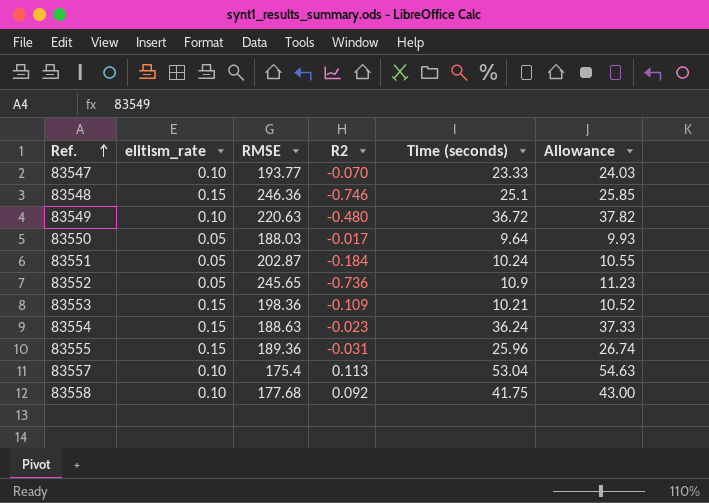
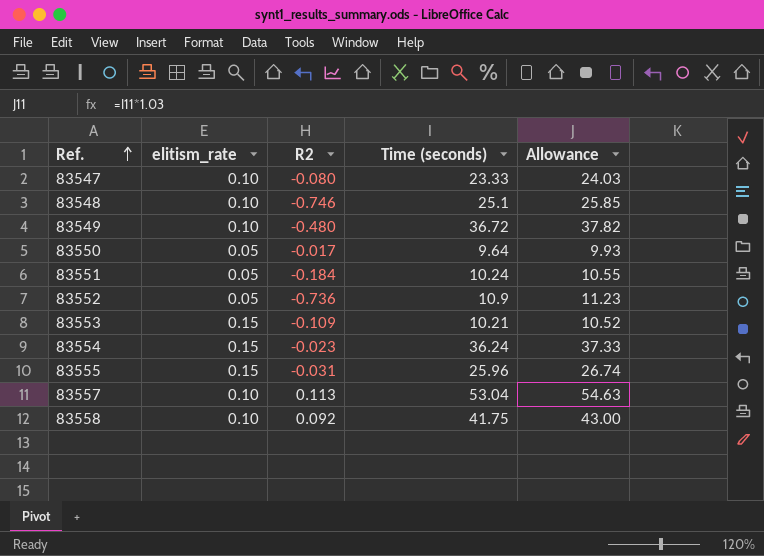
column RMSE | position: 3 -> none
83547 | R2: -0.070 -> -0.080
83548 | elitism_rate: 0.15 -> 0.10

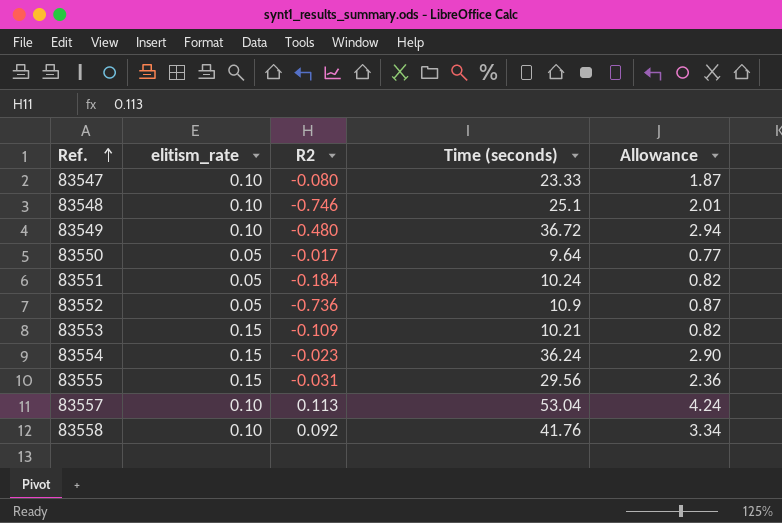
column Allowance | formula: [Time (seconds)] * 1.03 -> [Time (seconds)] * 0.08
83555 | Time (seconds): 25.96 -> 29.56
83558 | Time (seconds): 41.75 -> 41.76

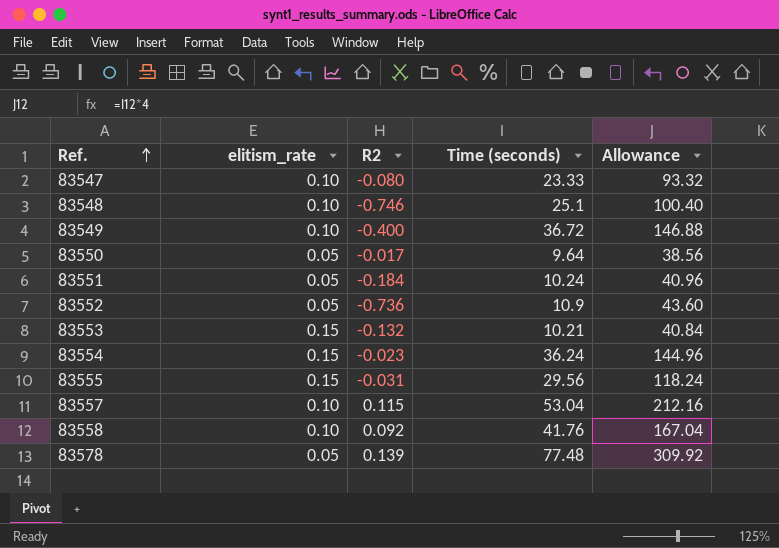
column Allowance | formula: [Time (seconds)] * 0.08 -> [Time (seconds)] * 4
83549 | R2: -0.480 -> -0.400
83553 | R2: -0.109 -> -0.132
83557 | R2: 0.113 -> 0.115
row 83578: none -> 0.05 | 0.139 | 77.48 | 309.92

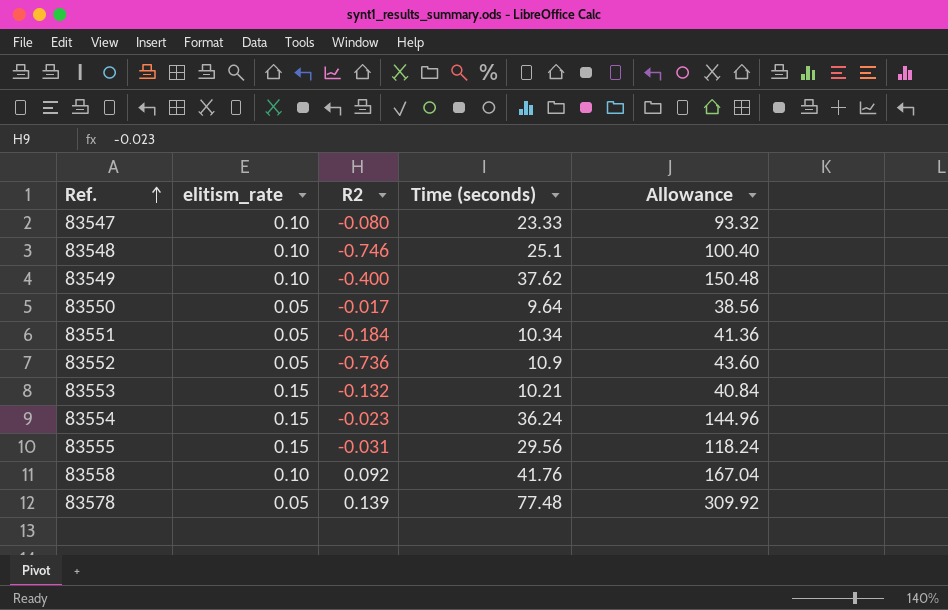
row 83557: 0.10 | 0.115 | 53.04 | 212.16 -> none
83549 | Time (seconds): 36.72 -> 37.62
83549 | Allowance: 146.88 -> 150.48
83551 | Time (seconds): 10.24 -> 10.34
83551 | Allowance: 40.96 -> 41.36

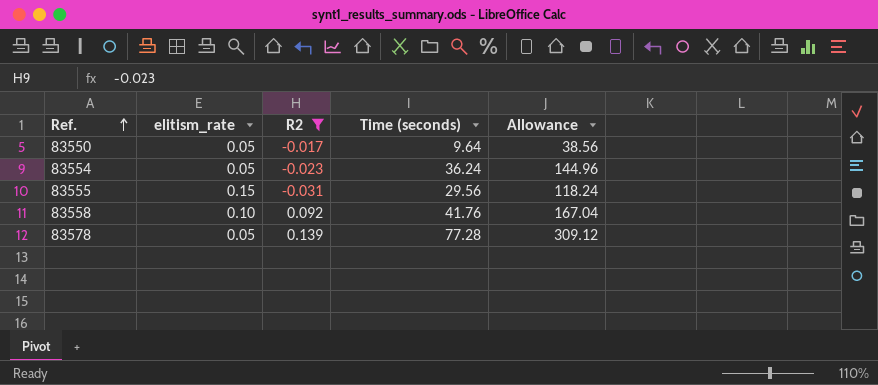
filter: none -> R2 >= -0.031
83554 | elitism_rate: 0.15 -> 0.05
83578 | Time (seconds): 77.48 -> 77.28
83578 | Allowance: 309.92 -> 309.12

